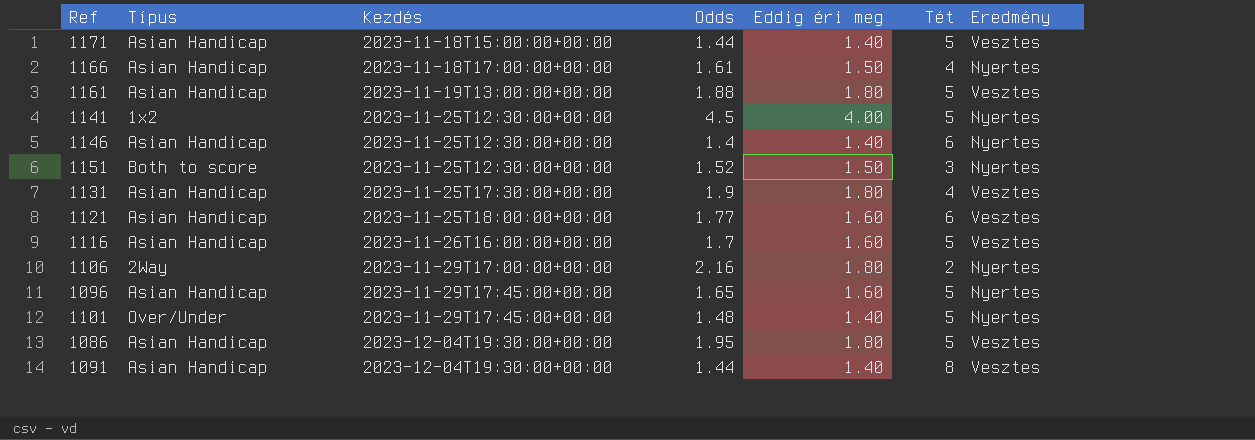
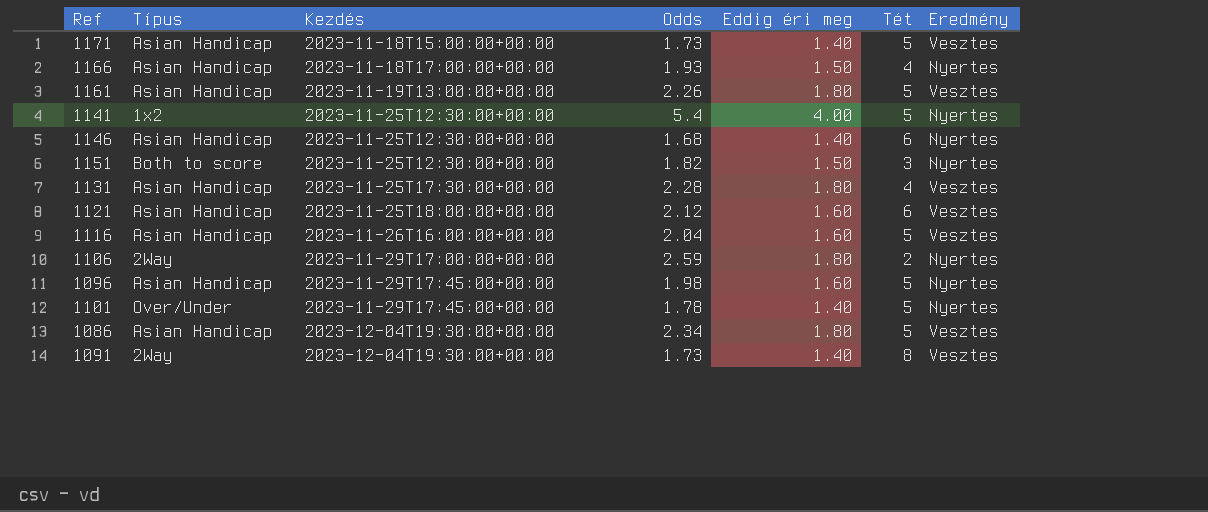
1171 | Odds: 1.44 -> 1.73
1166 | Odds: 1.61 -> 1.93
1161 | Odds: 1.88 -> 2.26
1141 | Odds: 4.5 -> 5.4
1146 | Odds: 1.4 -> 1.68
1151 | Odds: 1.52 -> 1.82
1131 | Odds: 1.9 -> 2.28
1121 | Odds: 1.77 -> 2.12
1116 | Odds: 1.7 -> 2.04
1106 | Odds: 2.16 -> 2.59
1096 | Odds: 1.65 -> 1.98
1101 | Odds: 1.48 -> 1.78
1086 | Odds: 1.95 -> 2.34
1091 | Típus: Asian Handicap -> 2Way
1091 | Odds: 1.44 -> 1.73

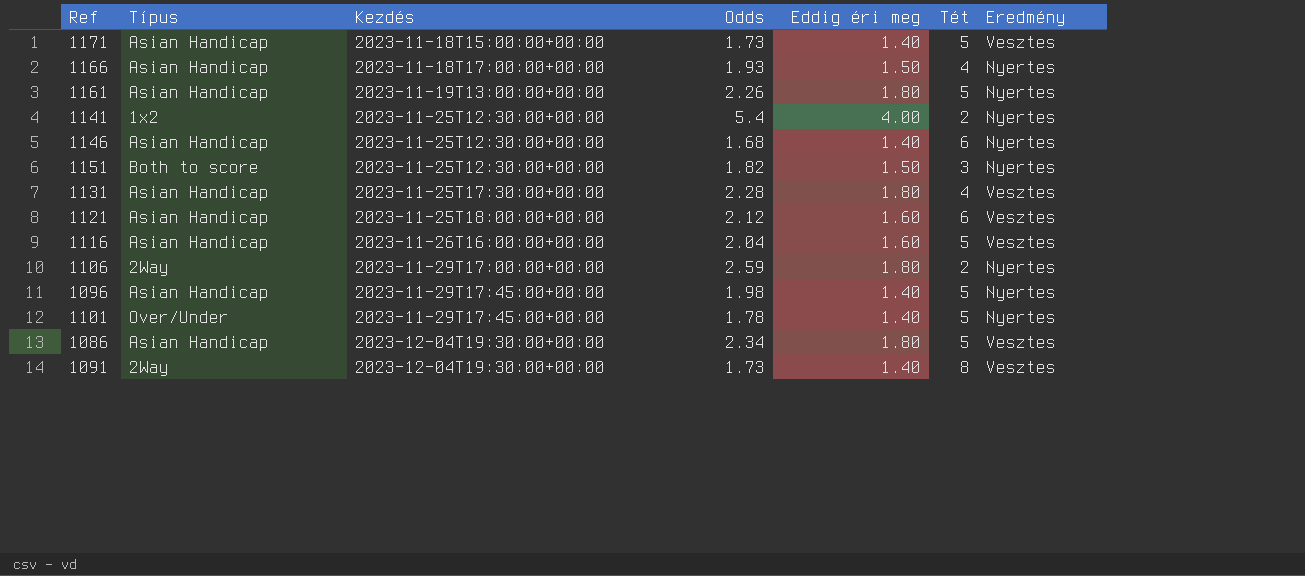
1161 | Eredmény: Vesztes -> Nyertes
1141 | Tét: 5 -> 2
1096 | Eddig éri meg: 1.60 -> 1.40

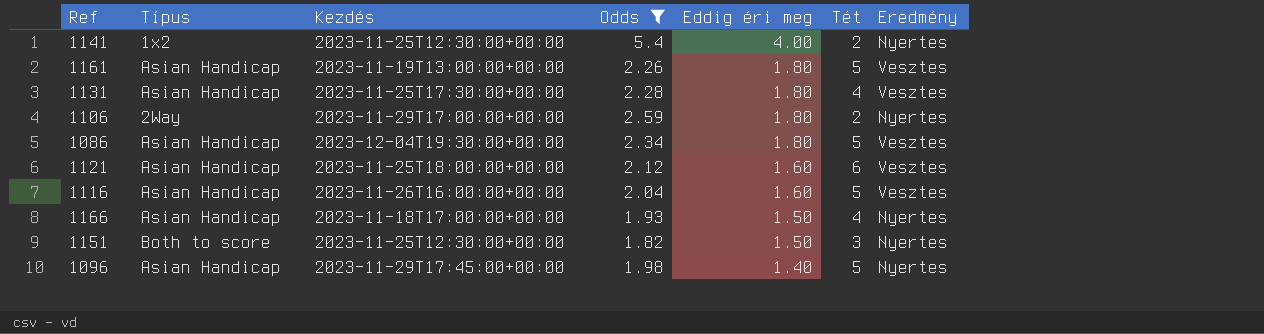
filter: none -> Odds >= 1.82
row order: Kezdés ascending -> Eddig éri meg descending
1161 | Eredmény: Nyertes -> Vesztes

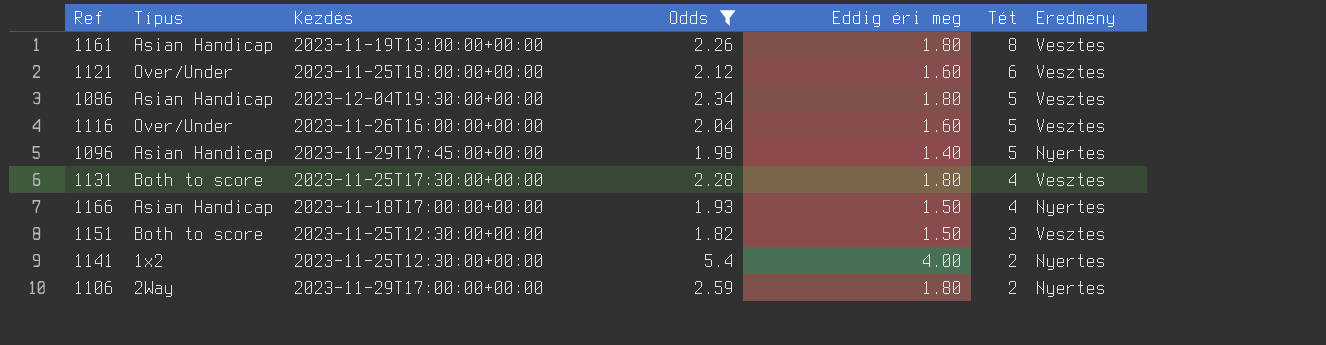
row order: Eddig éri meg descending -> Tét descending
1161 | Tét: 5 -> 8
1121 | Típus: Asian Handicap -> Over/Under
1116 | Típus: Asian Handicap -> Over/Under
1131 | Típus: Asian Handicap -> Both to score
1151 | Eredmény: Nyertes -> Vesztes

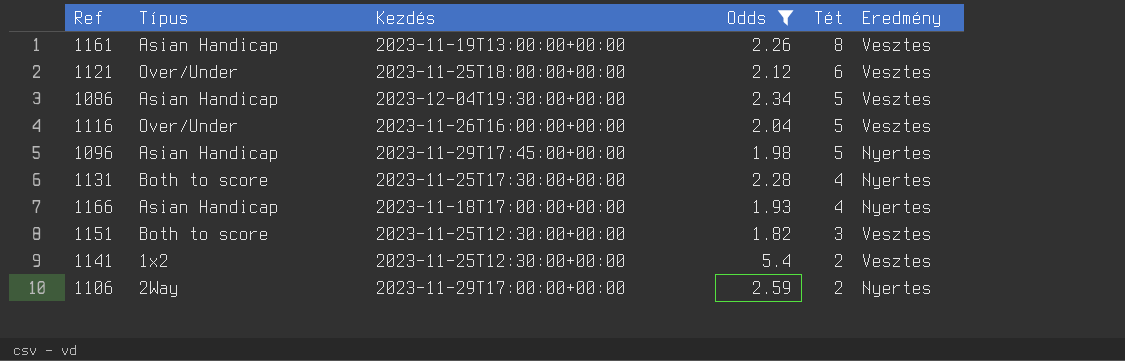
column Eddig éri meg | position: 5 -> none
1131 | Eredmény: Vesztes -> Nyertes
1141 | Eredmény: Nyertes -> Vesztes

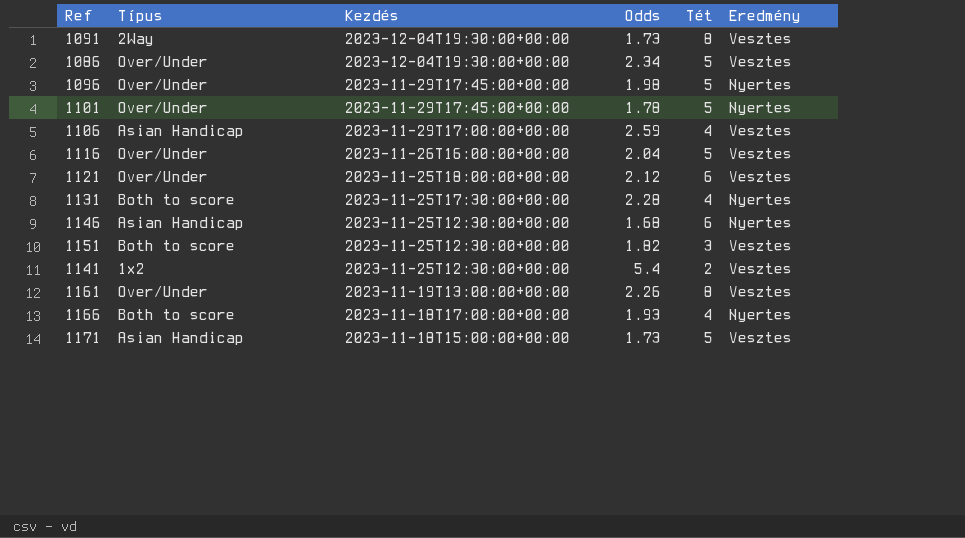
filter: Odds >= 1.82 -> none
row order: Tét descending -> Kezdés descending
1086 | Típus: Asian Handicap -> Over/Under
1096 | Típus: Asian Handicap -> Over/Under
1106 | Típus: 2Way -> Asian Handicap
1106 | Tét: 2 -> 4
1106 | Eredmény: Nyertes -> Vesztes
1161 | Típus: Asian Handicap -> Over/Under
1166 | Típus: Asian Handicap -> Both to score

